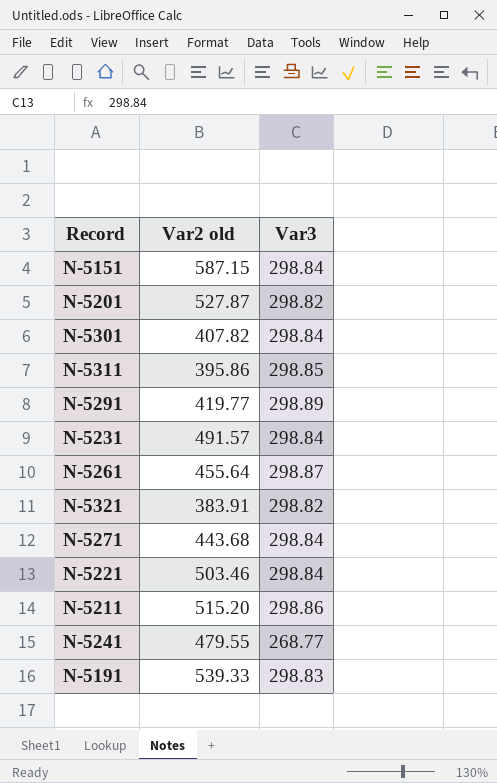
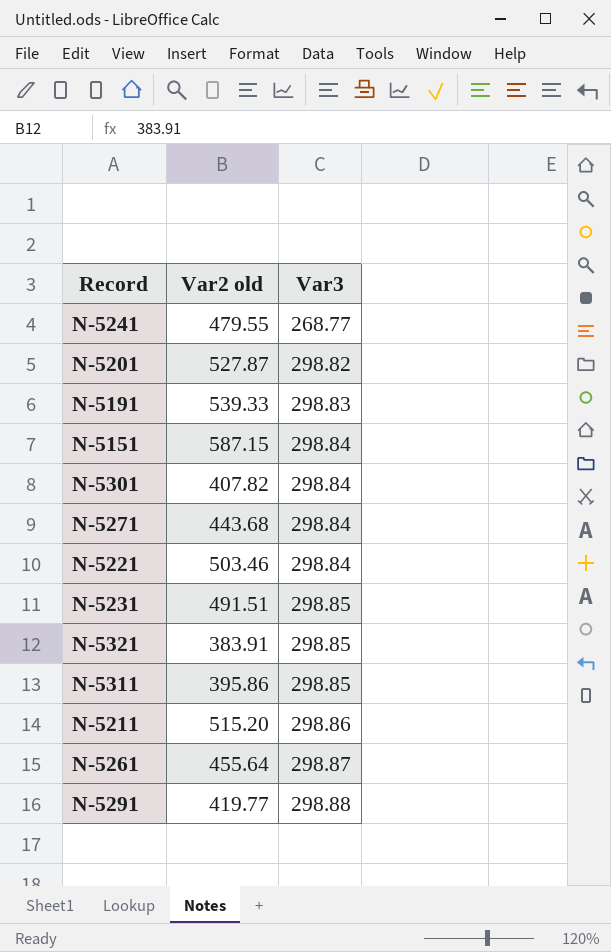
row order: none -> Var3 ascending
N-5231 | Var2 old: 491.57 -> 491.51
N-5231 | Var3: 298.84 -> 298.85
N-5321 | Var3: 298.82 -> 298.85
N-5291 | Var3: 298.89 -> 298.88

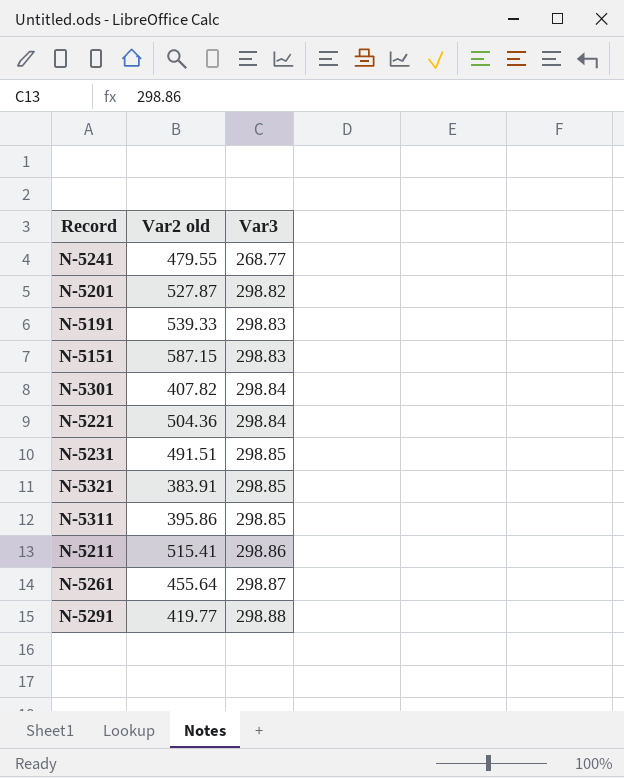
row N-5271: 443.68 | 298.84 -> none
N-5151 | Var3: 298.84 -> 298.83
N-5221 | Var2 old: 503.46 -> 504.36
N-5211 | Var2 old: 515.20 -> 515.41

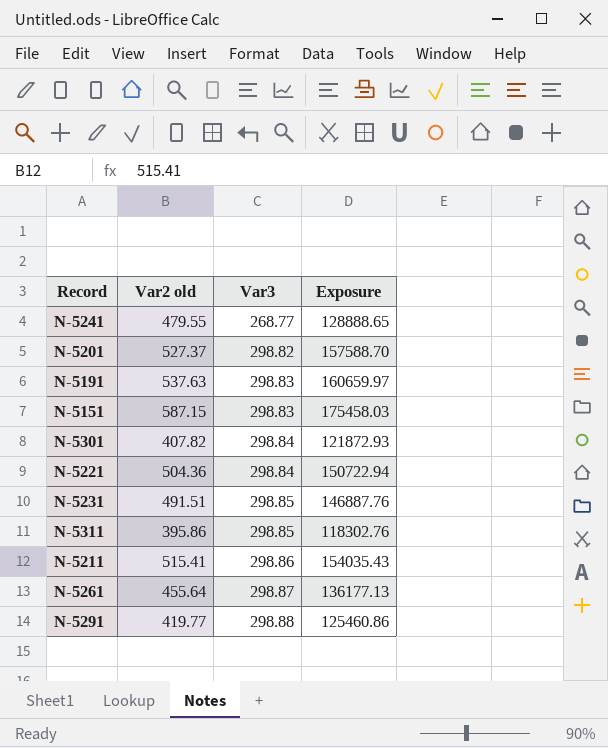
column Exposure | formula: none -> [Var2 old] * [Var3]
row N-5321: 383.91 | 298.85 -> none
N-5201 | Var2 old: 527.87 -> 527.37
N-5191 | Var2 old: 539.33 -> 537.63

